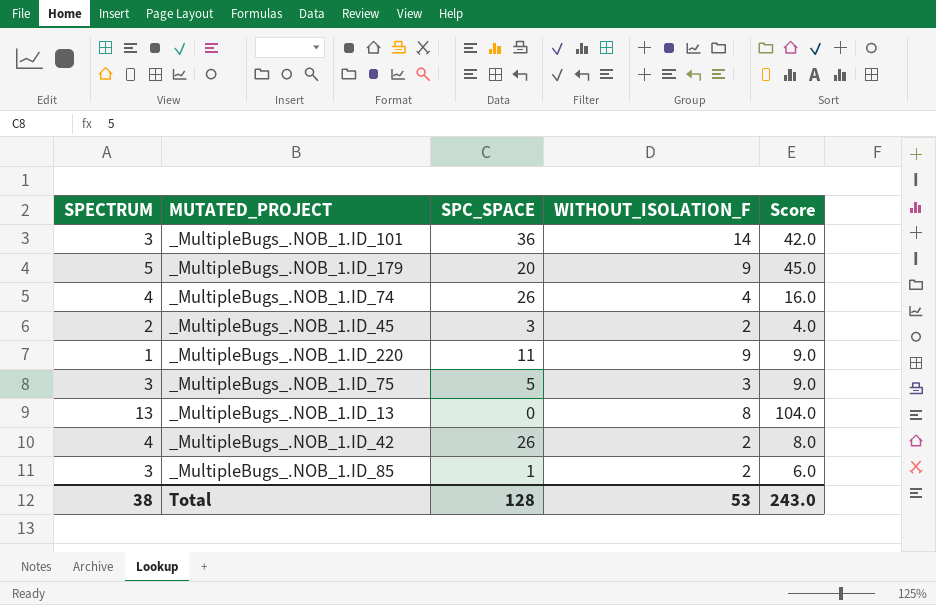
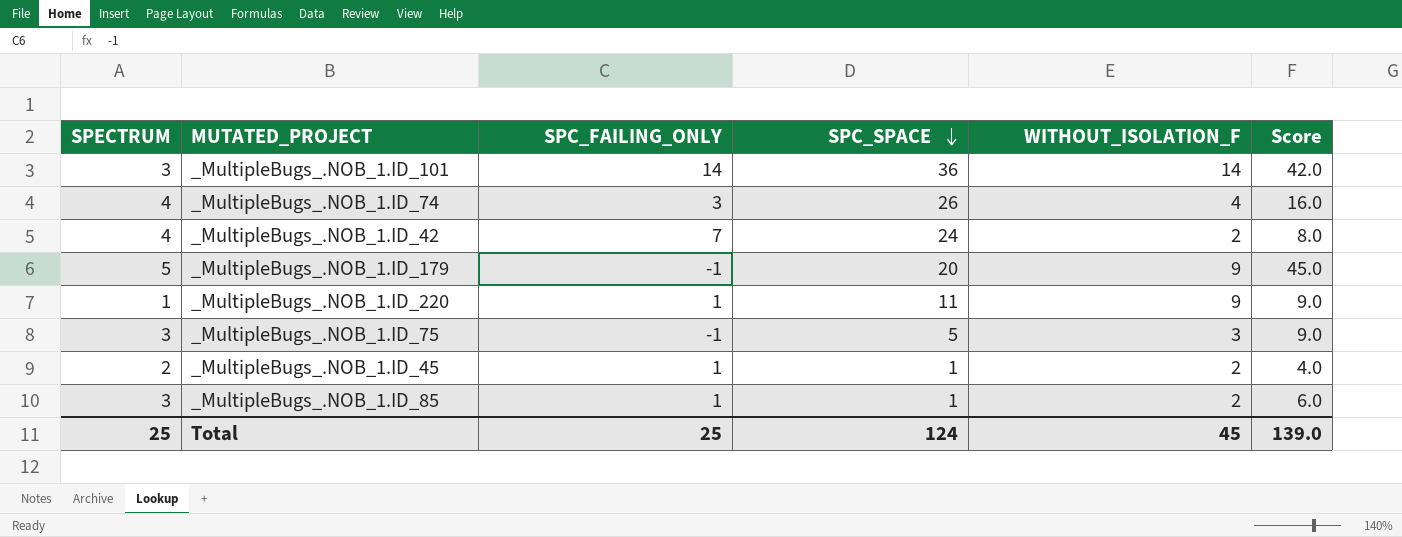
row order: none -> SPC_SPACE descending
column SPC_FAILING_ONLY | position: none -> 3
row _MultipleBugs_.NOB_1.ID_13: 13 | 0 | 8 | 104.0 -> none
_MultipleBugs_.NOB_1.ID_42 | SPC_SPACE: 26 -> 24
_MultipleBugs_.NOB_1.ID_45 | SPC_SPACE: 3 -> 1
Total | SPECTRUM: 38 -> 25
Total | SPC_SPACE: 128 -> 124
Total | WITHOUT_ISOLATION_F: 53 -> 45
Total | Score: 243.0 -> 139.0

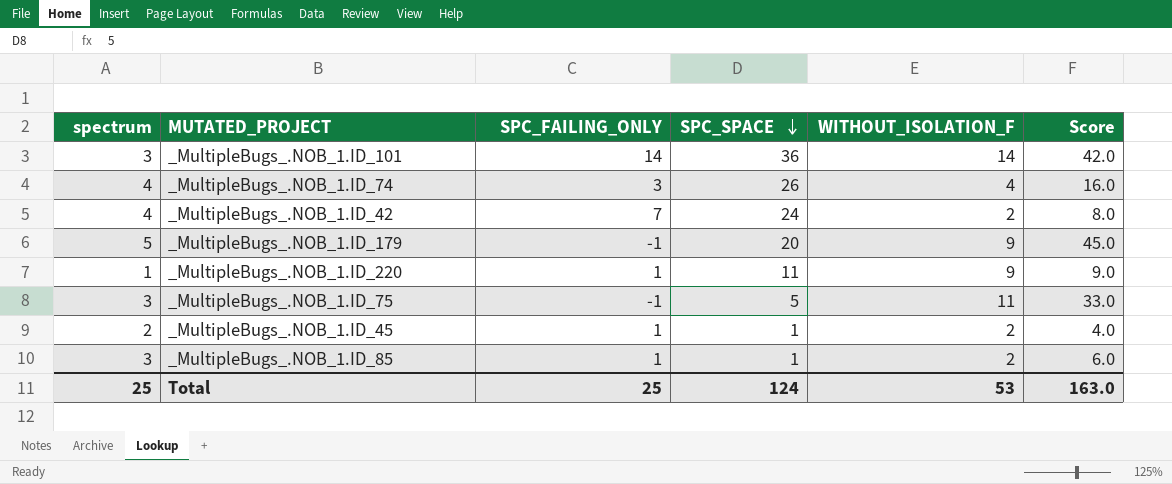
column name: SPECTRUM -> spectrum
_MultipleBugs_.NOB_1.ID_75 | WITHOUT_ISOLATION_F: 3 -> 11
_MultipleBugs_.NOB_1.ID_75 | Score: 9.0 -> 33.0
Total | WITHOUT_ISOLATION_F: 45 -> 53
Total | Score: 139.0 -> 163.0

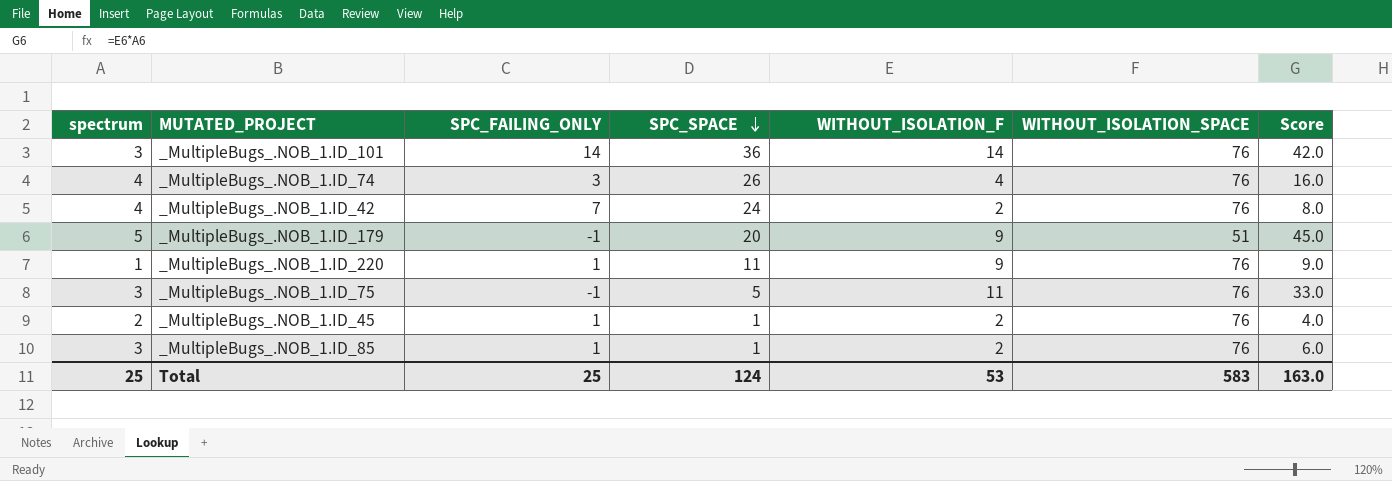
column WITHOUT_ISOLATION_SPACE | position: none -> 6

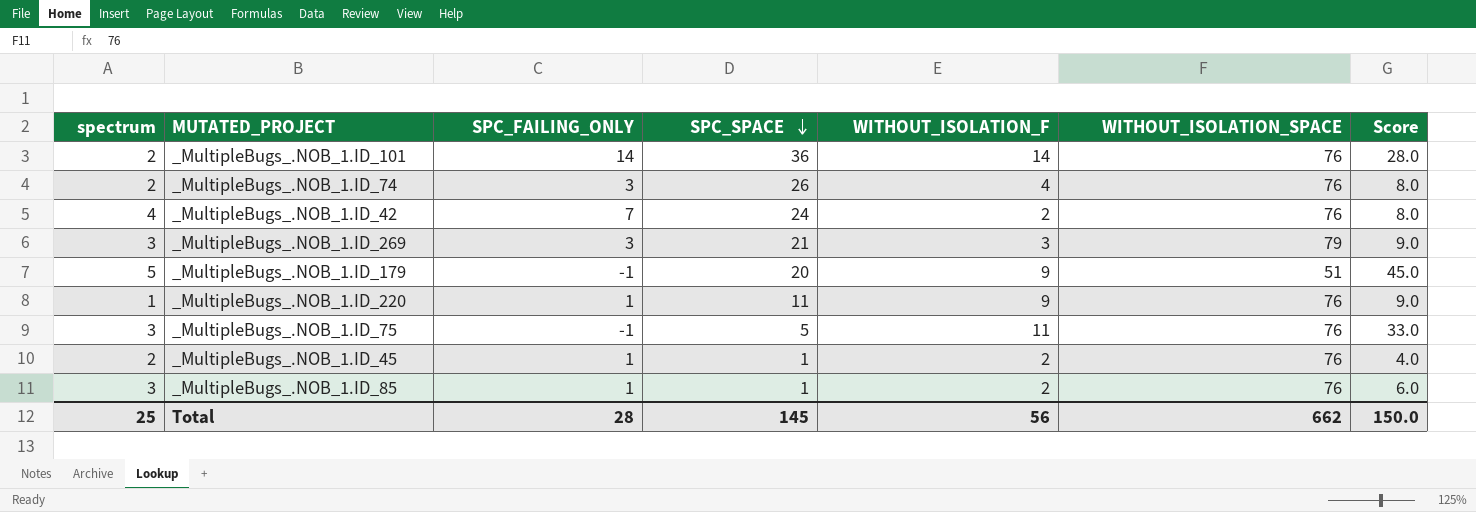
_MultipleBugs_.NOB_1.ID_101 | spectrum: 3 -> 2
_MultipleBugs_.NOB_1.ID_101 | Score: 42.0 -> 28.0
_MultipleBugs_.NOB_1.ID_74 | spectrum: 4 -> 2
_MultipleBugs_.NOB_1.ID_74 | Score: 16.0 -> 8.0
row _MultipleBugs_.NOB_1.ID_269: none -> 3 | 3 | 21 | 3 | 79 | 9.0
Total | SPC_FAILING_ONLY: 25 -> 28
Total | SPC_SPACE: 124 -> 145
Total | WITHOUT_ISOLATION_F: 53 -> 56
Total | WITHOUT_ISOLATION_SPACE: 583 -> 662
Total | Score: 163.0 -> 150.0

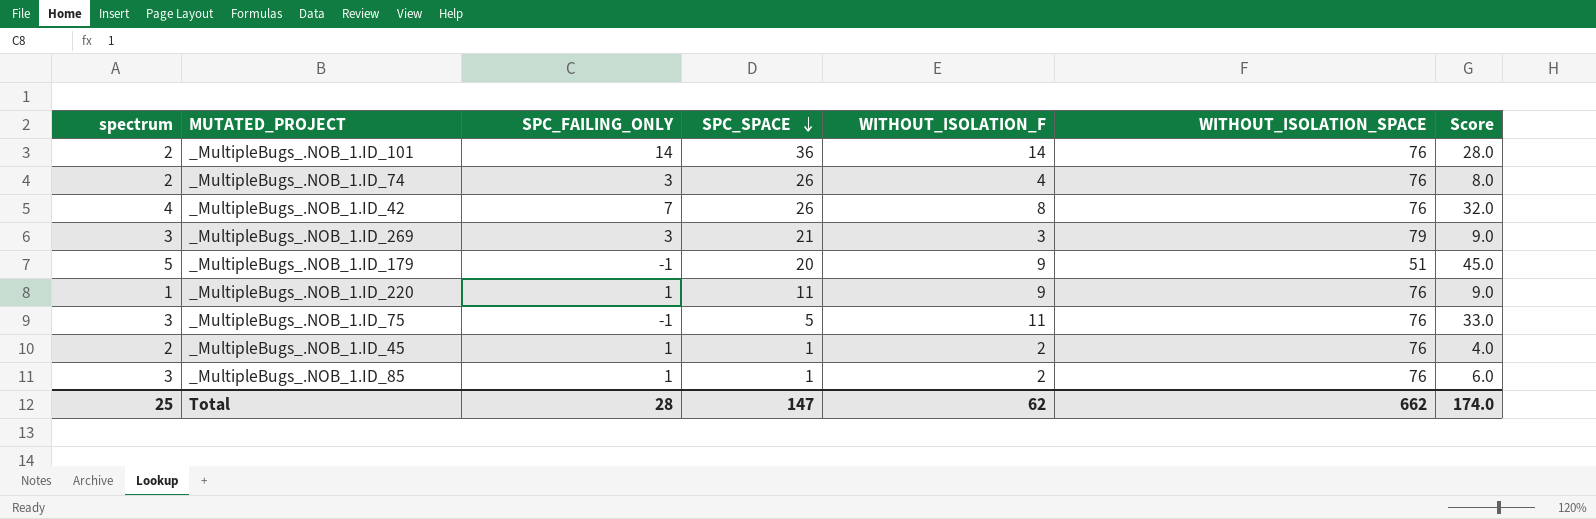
_MultipleBugs_.NOB_1.ID_42 | SPC_SPACE: 24 -> 26
_MultipleBugs_.NOB_1.ID_42 | WITHOUT_ISOLATION_F: 2 -> 8
_MultipleBugs_.NOB_1.ID_42 | Score: 8.0 -> 32.0
Total | SPC_SPACE: 145 -> 147
Total | WITHOUT_ISOLATION_F: 56 -> 62
Total | Score: 150.0 -> 174.0

